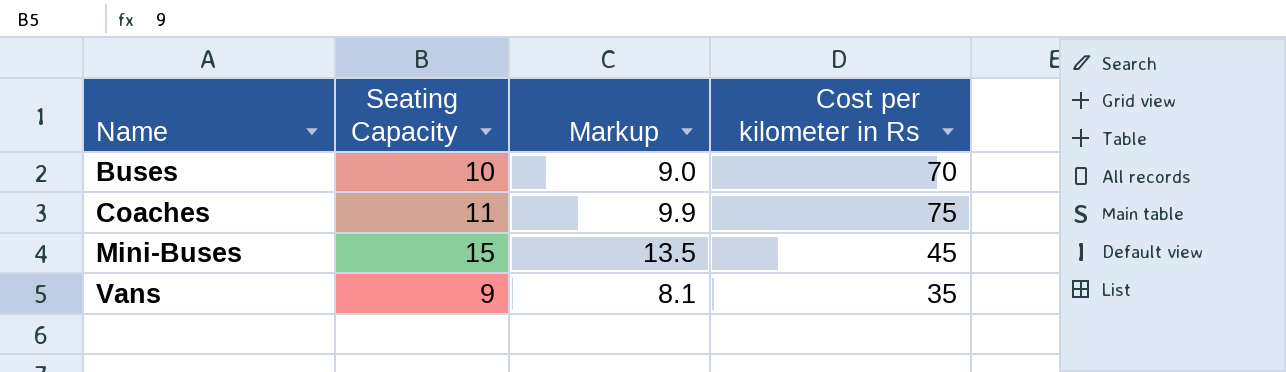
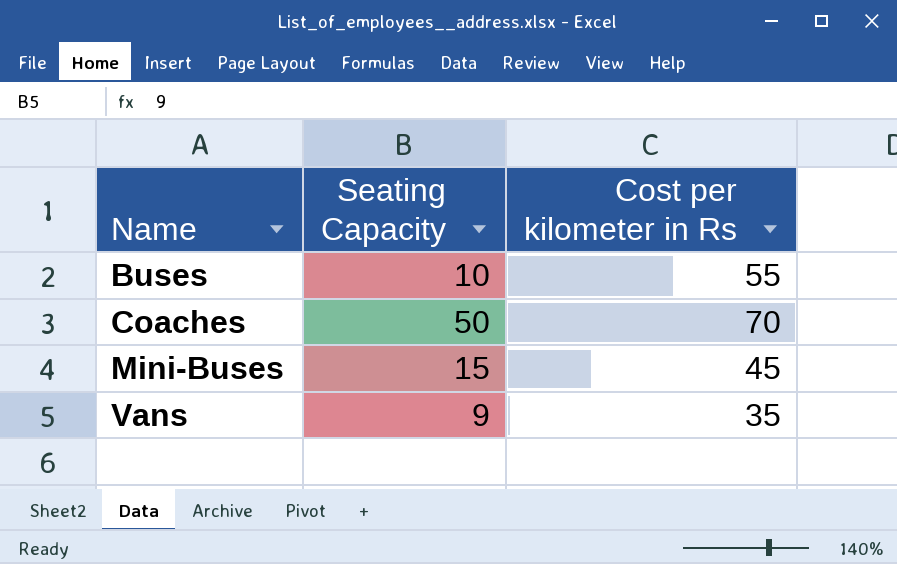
column Markup | formula: [Seating Capacity] * 0.9 -> none
Buses | Cost per kilometer in Rs: 70 -> 55
Coaches | Seating Capacity: 11 -> 50
Coaches | Cost per kilometer in Rs: 75 -> 70

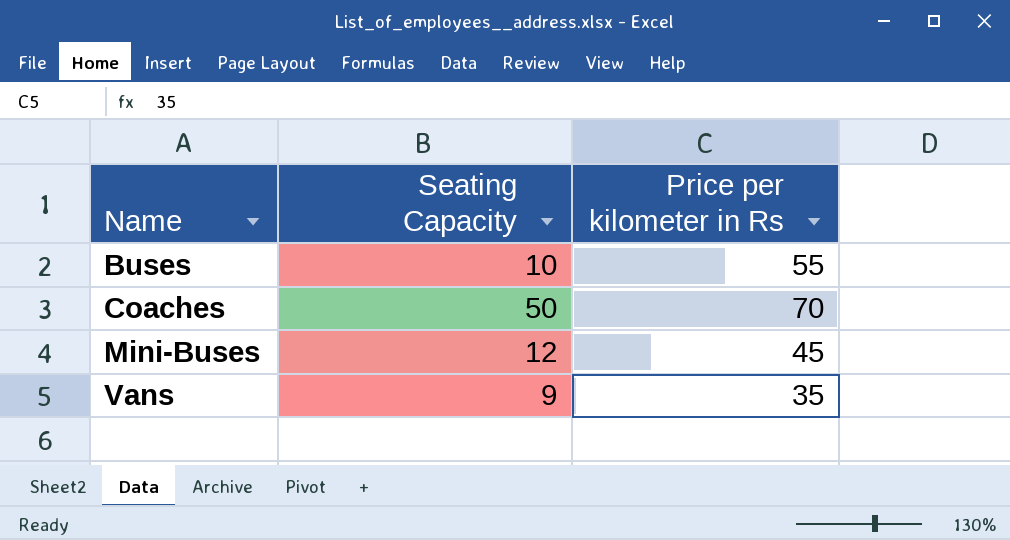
column name: Cost per kilometer in Rs -> Price per kilometer in Rs
Mini-Buses | Seating Capacity: 15 -> 12

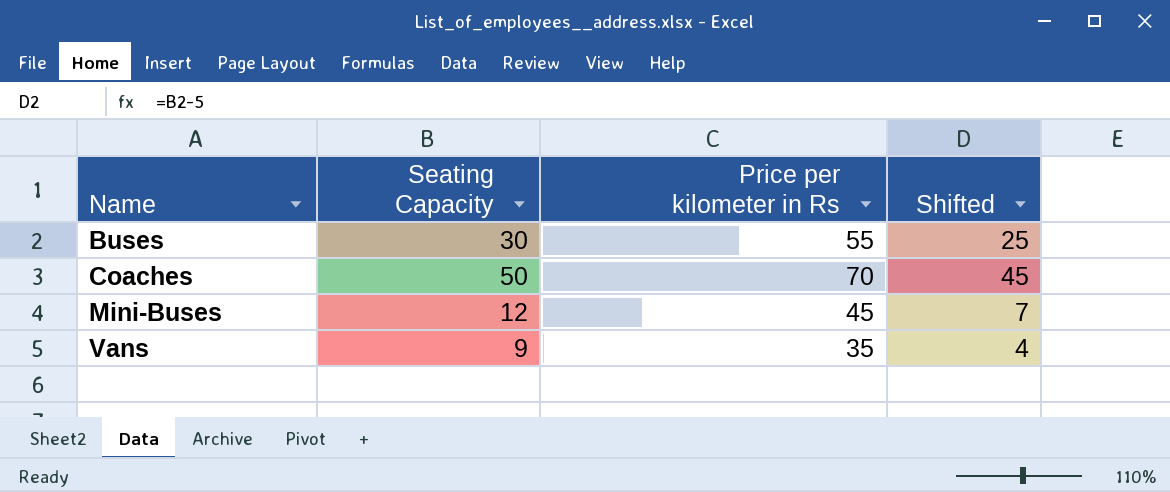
column Shifted | formula: none -> [Seating Capacity] - 5
Buses | Seating Capacity: 10 -> 30

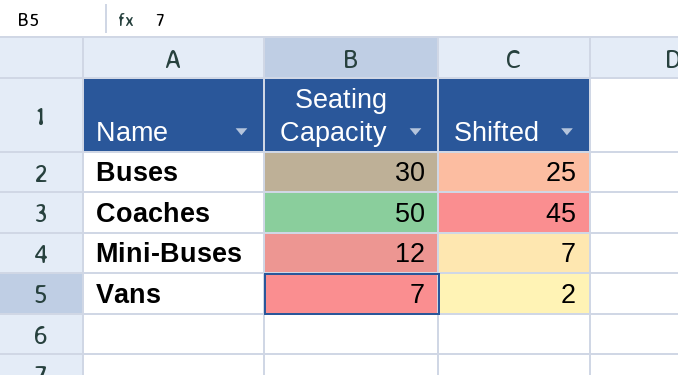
column Price per kilometer in Rs | position: 3 -> none
Vans | Seating Capacity: 9 -> 7
Vans | Shifted: 4 -> 2

